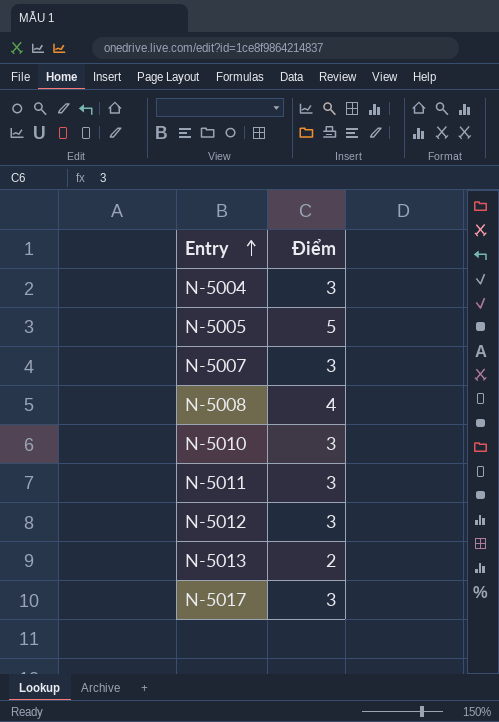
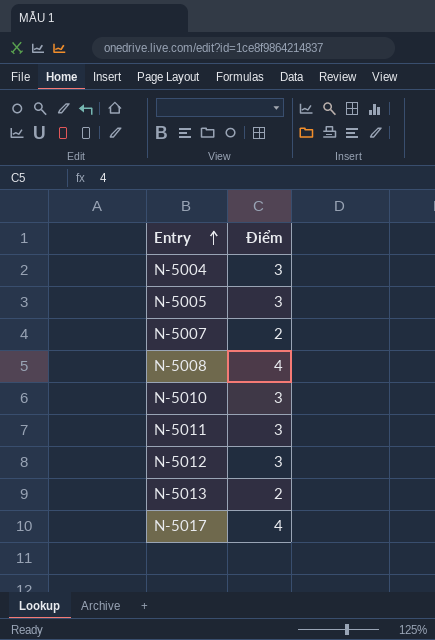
N-5005 | Điểm: 5 -> 3
N-5007 | Điểm: 3 -> 2
N-5017 | Điểm: 3 -> 4

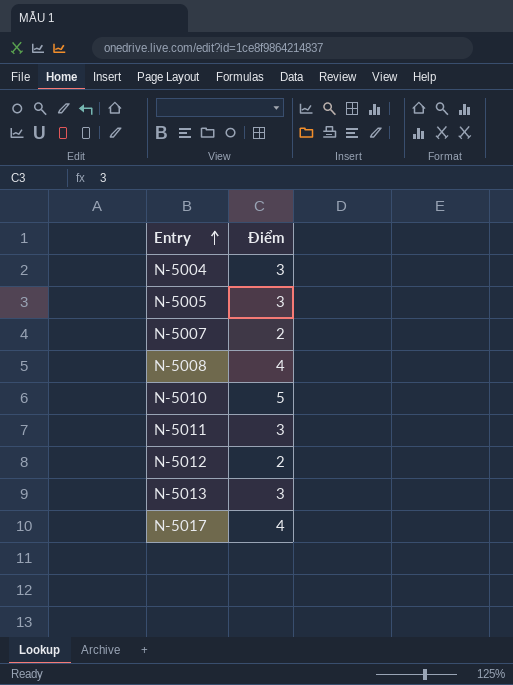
N-5010 | Điểm: 3 -> 5
N-5012 | Điểm: 3 -> 2
N-5013 | Điểm: 2 -> 3

